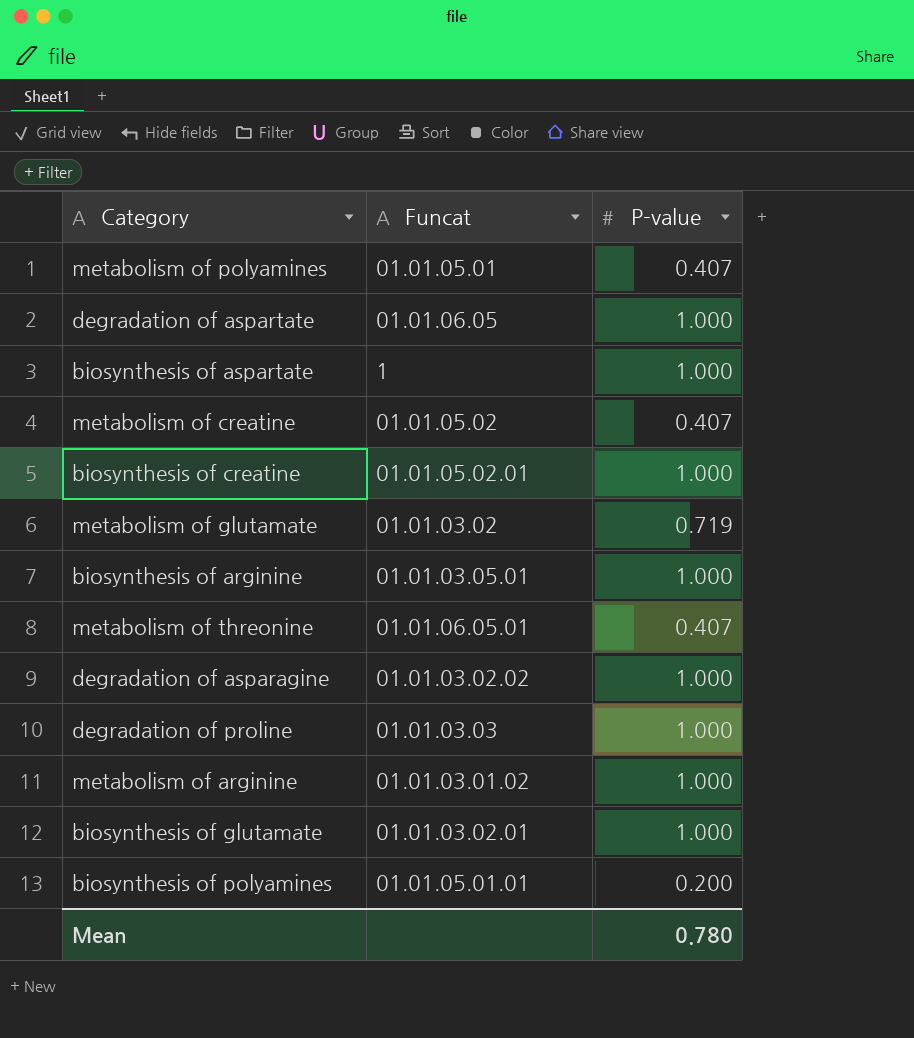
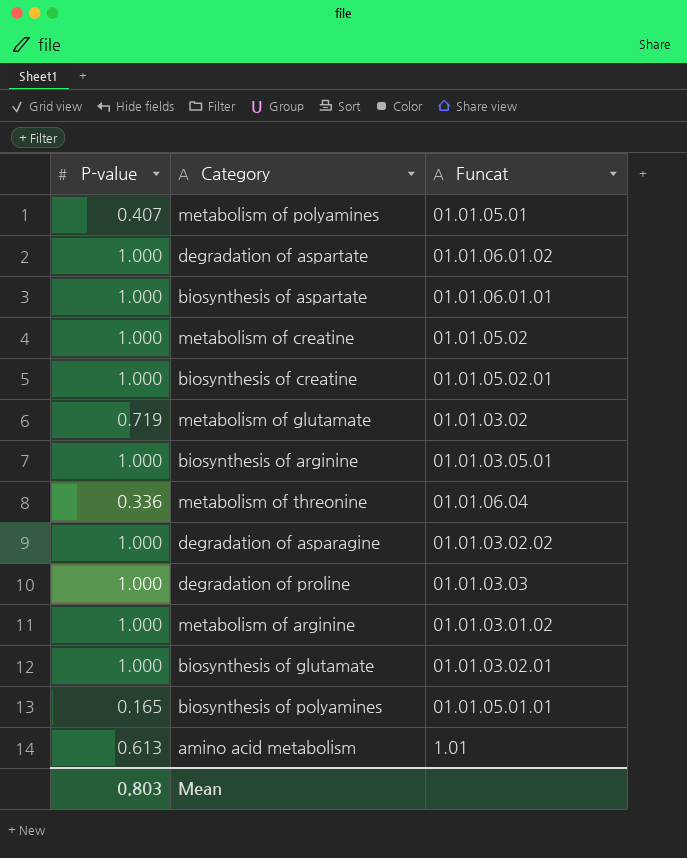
column P-value | position: 3 -> 1
degradation of aspartate | Funcat: 01.01.06.05 -> 01.01.06.01.02
biosynthesis of aspartate | Funcat: 1 -> 01.01.06.01.01
metabolism of creatine | P-value: 0.407 -> 1.000
metabolism of threonine | P-value: 0.407 -> 0.336
metabolism of threonine | Funcat: 01.01.06.05.01 -> 01.01.06.04
biosynthesis of polyamines | P-value: 0.200 -> 0.165
row amino acid metabolism: none -> 0.613 | 1.01
Mean | P-value: 0.780 -> 0.803

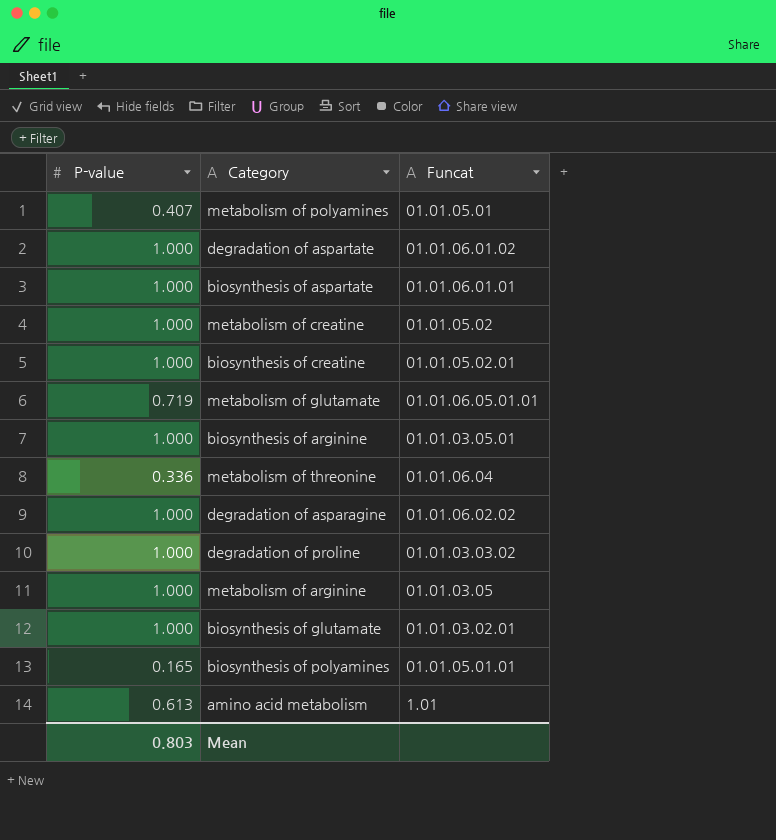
metabolism of glutamate | Funcat: 01.01.03.02 -> 01.01.06.05.01.01
degradation of asparagine | Funcat: 01.01.03.02.02 -> 01.01.06.02.02
degradation of proline | Funcat: 01.01.03.03 -> 01.01.03.03.02
metabolism of arginine | Funcat: 01.01.03.01.02 -> 01.01.03.05

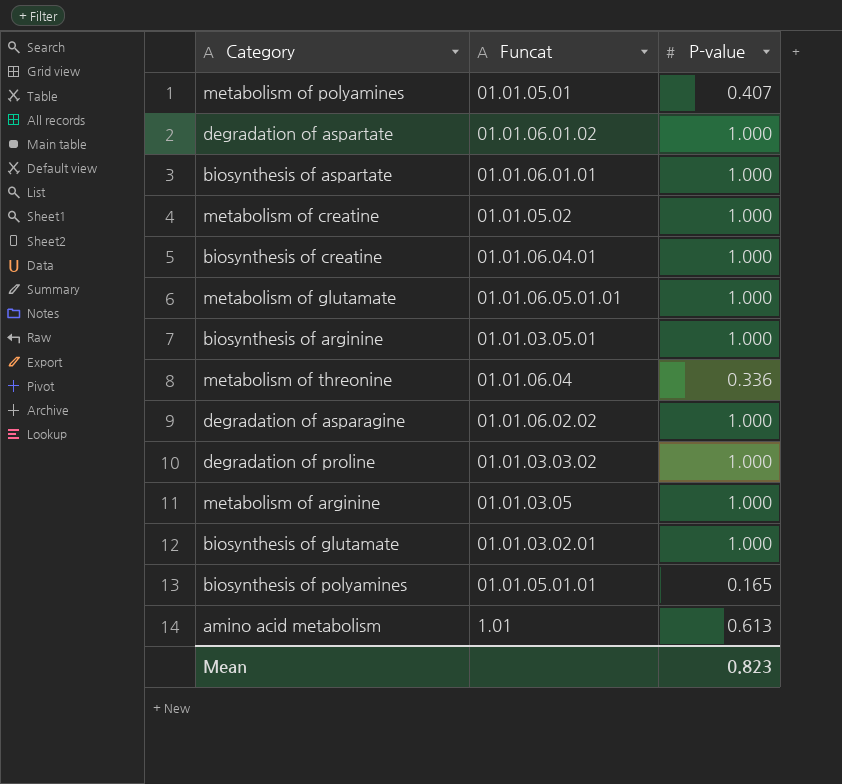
column P-value | position: 1 -> 3
biosynthesis of creatine | Funcat: 01.01.05.02.01 -> 01.01.06.04.01
metabolism of glutamate | P-value: 0.719 -> 1.000
Mean | P-value: 0.803 -> 0.823

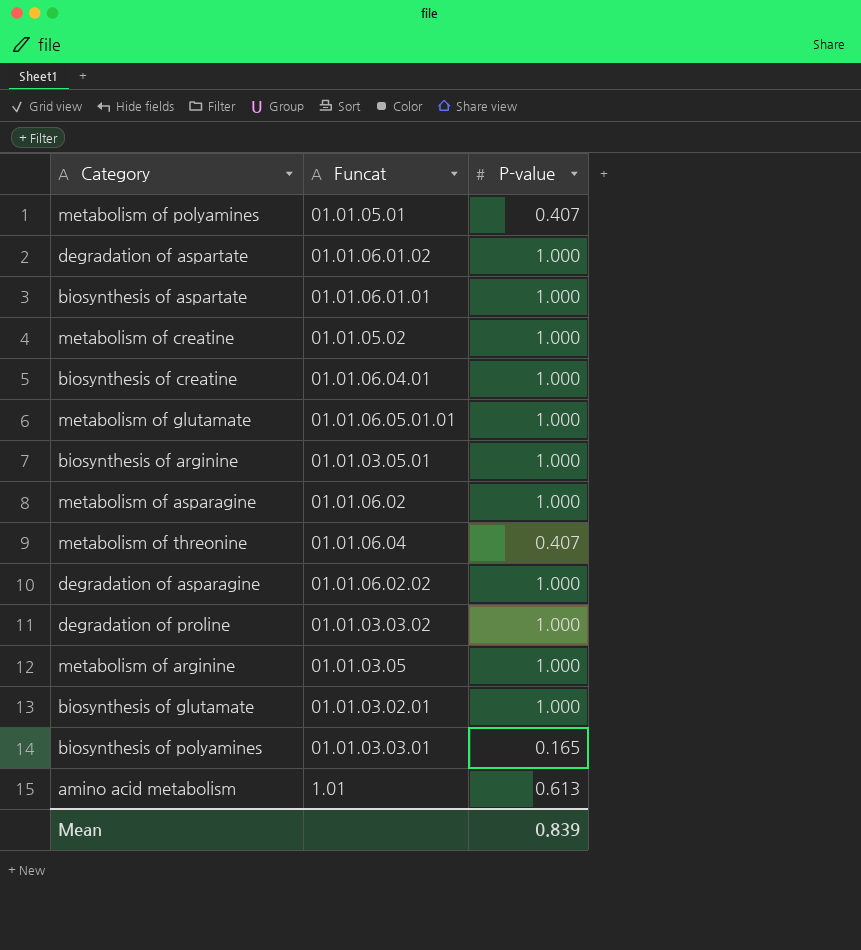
row metabolism of asparagine: none -> 01.01.06.02 | 1.000
metabolism of threonine | P-value: 0.336 -> 0.407
biosynthesis of polyamines | Funcat: 01.01.05.01.01 -> 01.01.03.03.01
Mean | P-value: 0.823 -> 0.839

